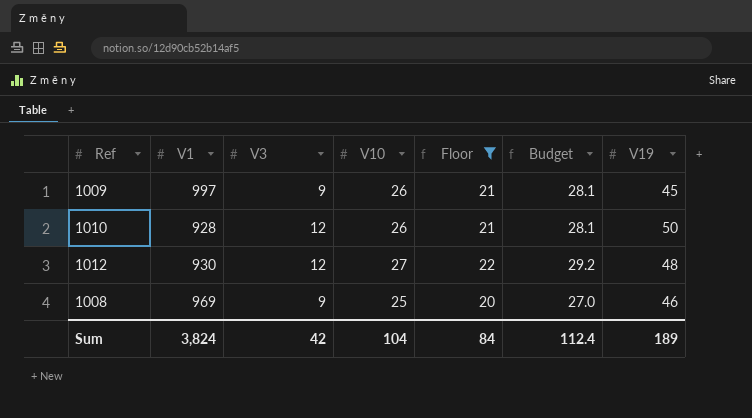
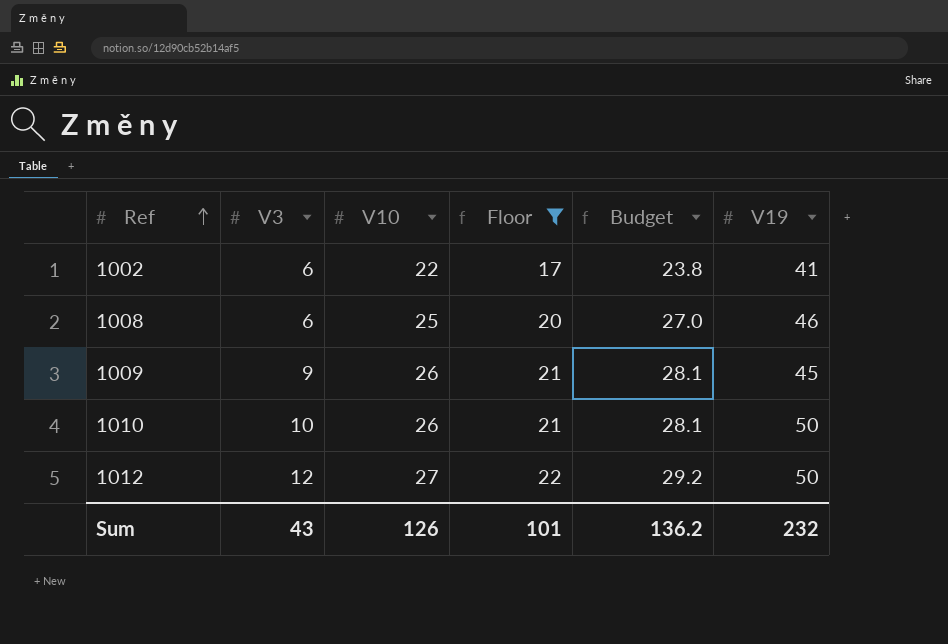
row order: none -> Ref ascending
column V1 | position: 2 -> none
row 1002: none -> 6 | 22 | 17 | 23.8 | 41
1008 | V3: 9 -> 6
1010 | V3: 12 -> 10
1012 | V19: 48 -> 50
Sum | V3: 42 -> 43
Sum | V10: 104 -> 126
Sum | Floor: 84 -> 101
Sum | Budget: 112.4 -> 136.2
Sum | V19: 189 -> 232

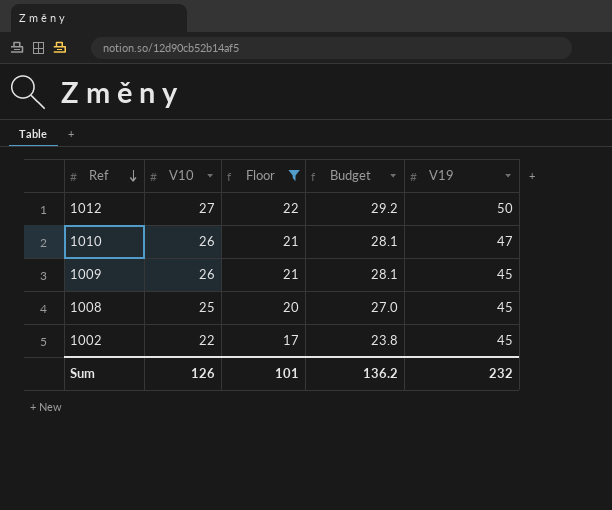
row order: Ref ascending -> Ref descending
column V3 | position: 2 -> none
1010 | V19: 50 -> 47
1008 | V19: 46 -> 45
1002 | V19: 41 -> 45

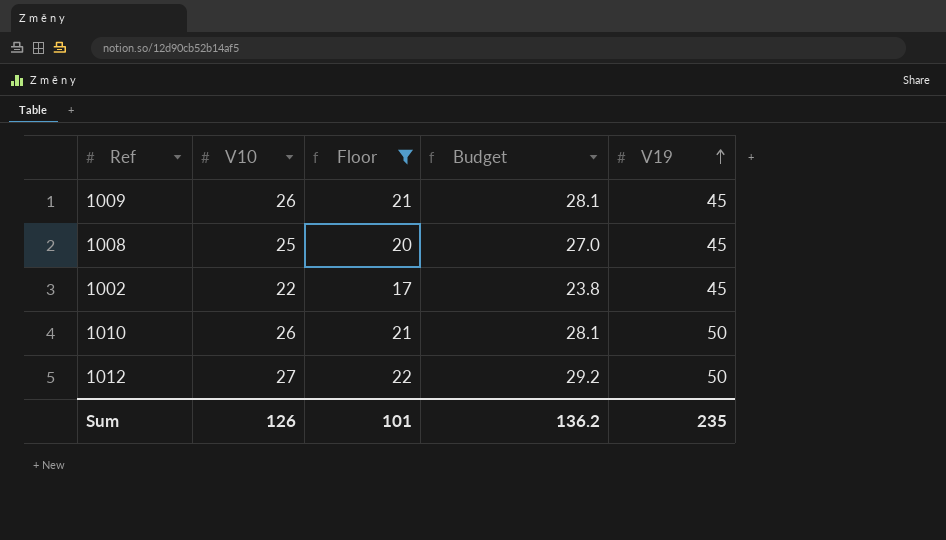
row order: Ref descending -> V19 ascending
1010 | V19: 47 -> 50
Sum | V19: 232 -> 235

